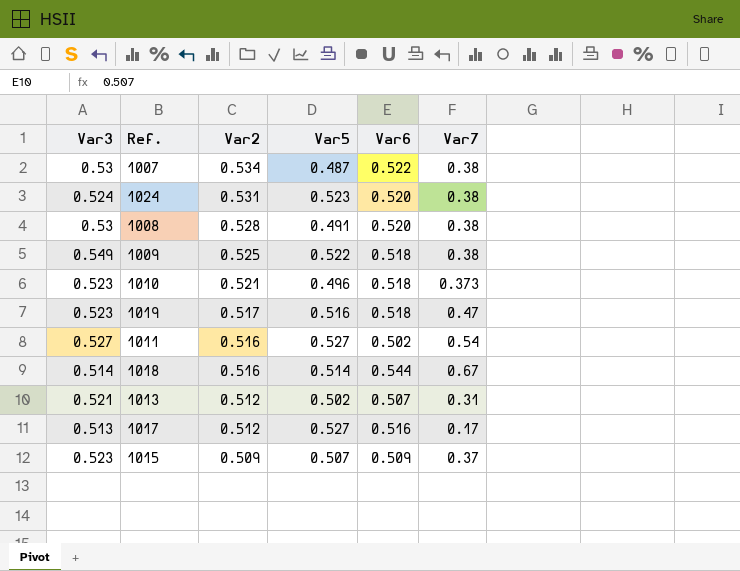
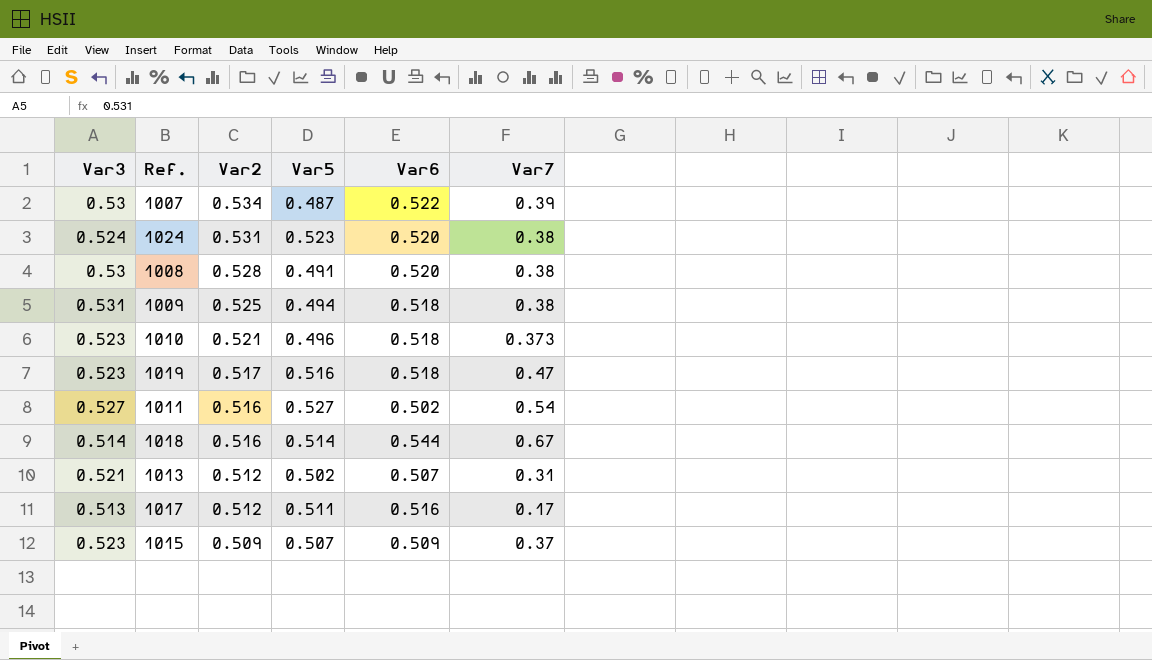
1007 | Var7: 0.38 -> 0.39
1009 | Var3: 0.549 -> 0.531
1009 | Var5: 0.522 -> 0.494
1017 | Var5: 0.527 -> 0.511

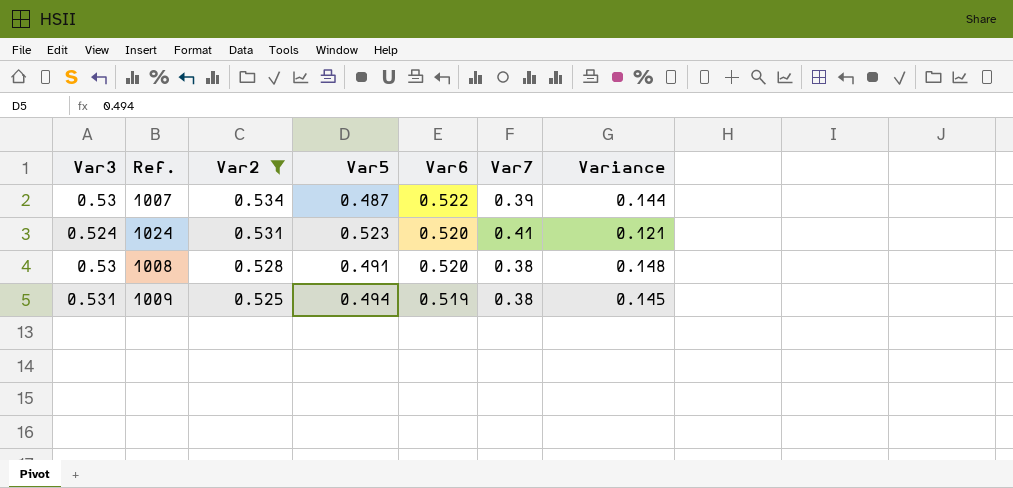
filter: none -> Var2 >= 0.525
column Variance | formula: none -> [Var2] - [Var7]
1024 | Var7: 0.38 -> 0.41
1009 | Var6: 0.518 -> 0.519

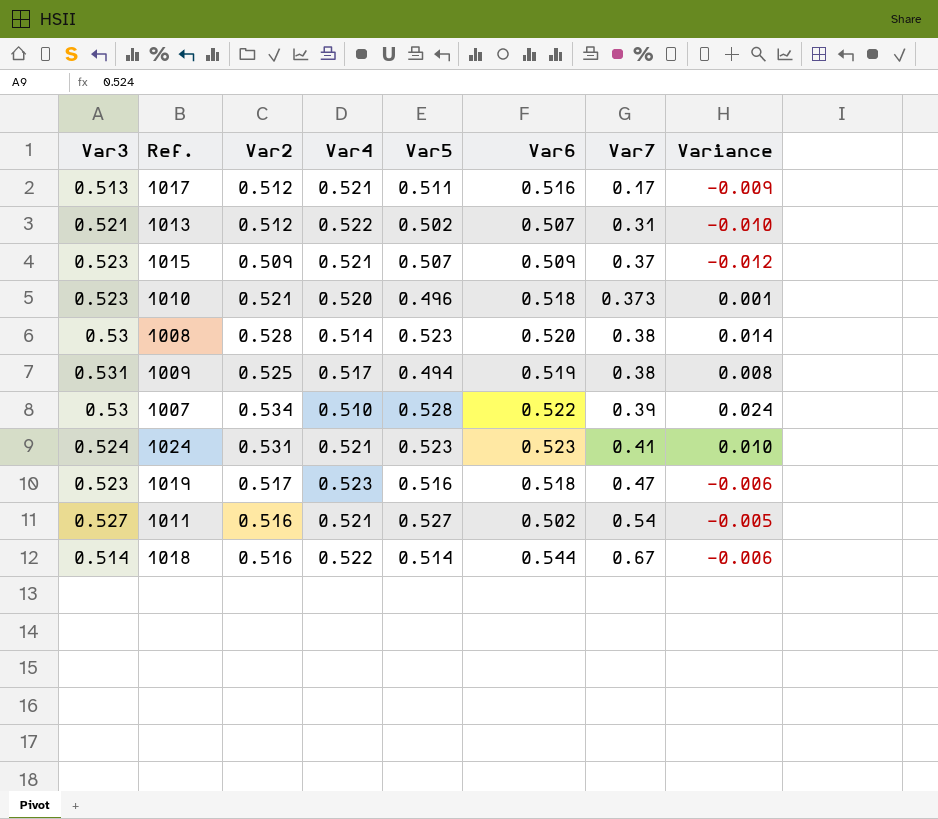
filter: Var2 >= 0.525 -> none
row order: Var2 descending -> Var7 ascending
column Var4 | position: none -> 4
column Variance | formula: [Var2] - [Var7] -> [Var2] - [Var4]
1008 | Var5: 0.491 -> 0.523
1007 | Var5: 0.487 -> 0.528
1024 | Var6: 0.520 -> 0.523

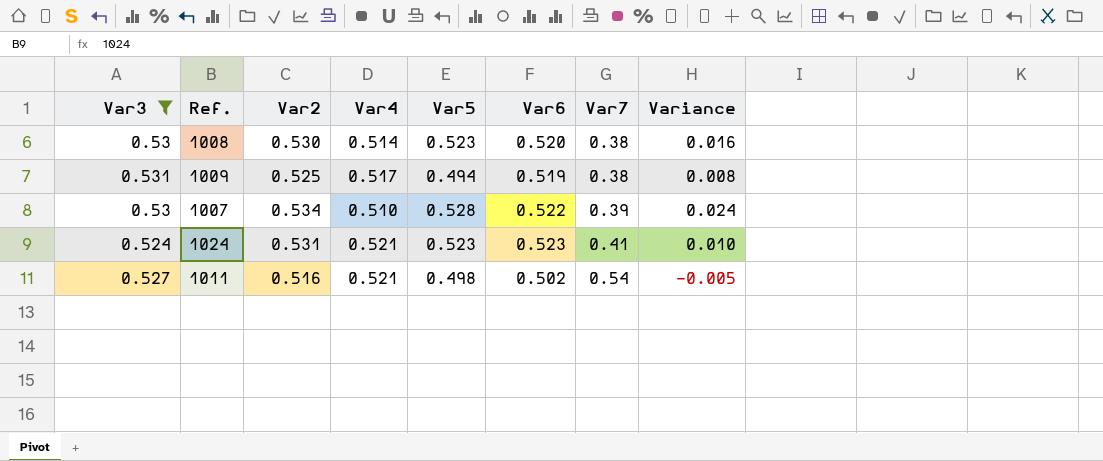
filter: none -> Var3 >= 0.524
1008 | Var2: 0.528 -> 0.530
1008 | Variance: 0.014 -> 0.016
1011 | Var5: 0.527 -> 0.498

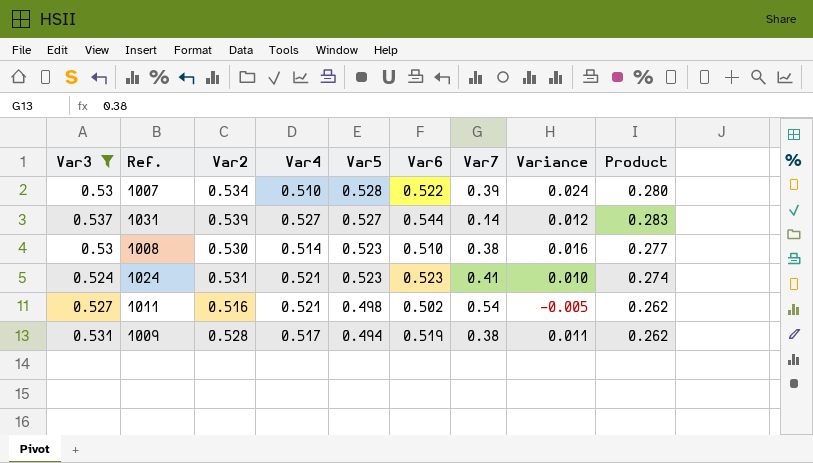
row order: Var7 ascending -> Var5 descending
column Product | formula: none -> [Var3] * [Var5]
row 1031: none -> 0.537 | 0.539 | 0.527 | 0.527 | 0.544 | 0.14 | 0.012 | 0.283
1008 | Var6: 0.520 -> 0.510
1009 | Var2: 0.525 -> 0.528
1009 | Variance: 0.008 -> 0.011

